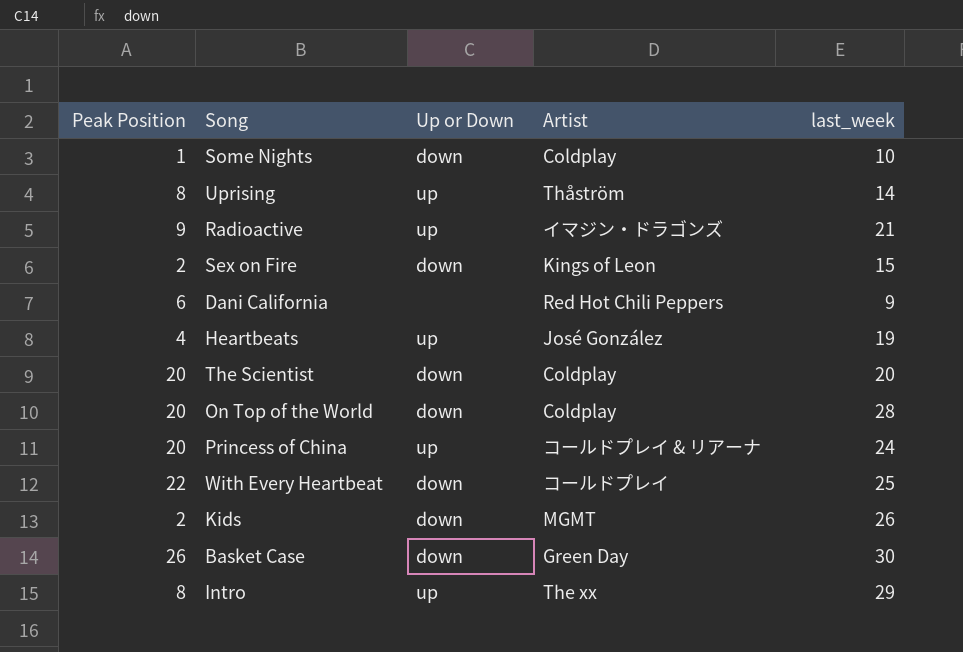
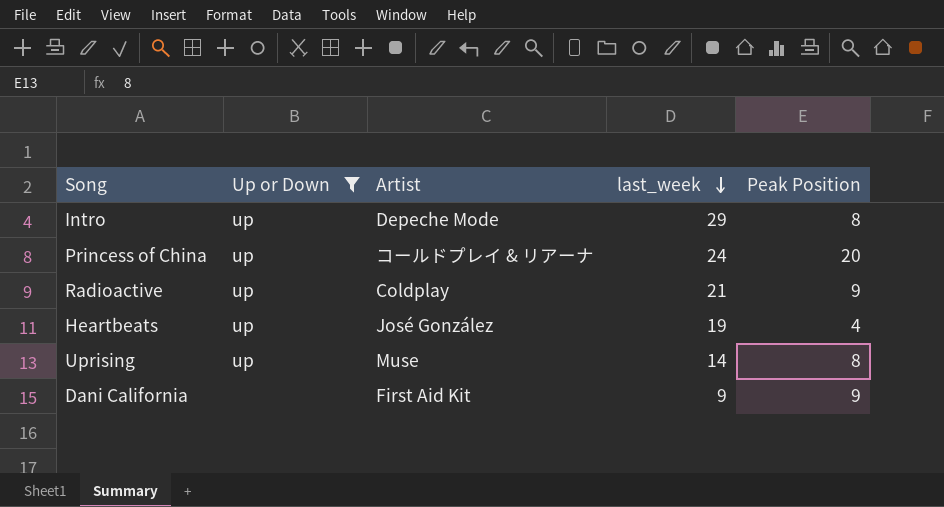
filter: none -> Up or Down != down
row order: none -> last_week descending
column Peak Position | position: 1 -> 5
Intro | Artist: The xx -> Depeche Mode
Radioactive | Artist: イマジン・ドラゴンズ -> Coldplay
Uprising | Artist: Thåström -> Muse
Dani California | Artist: Red Hot Chili Peppers -> First Aid Kit
Dani California | Peak Position: 6 -> 9

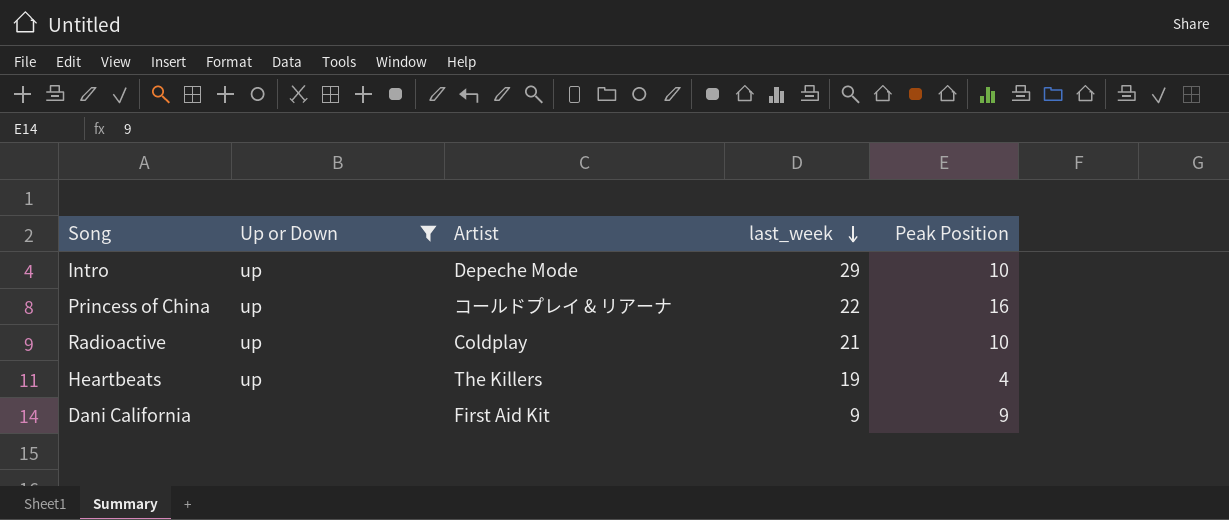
row Uprising: up | Muse | 14 | 8 -> none
Intro | Peak Position: 8 -> 10
Princess of China | last_week: 24 -> 22
Princess of China | Peak Position: 20 -> 16
Radioactive | Peak Position: 9 -> 10
Heartbeats | Artist: José González -> The Killers

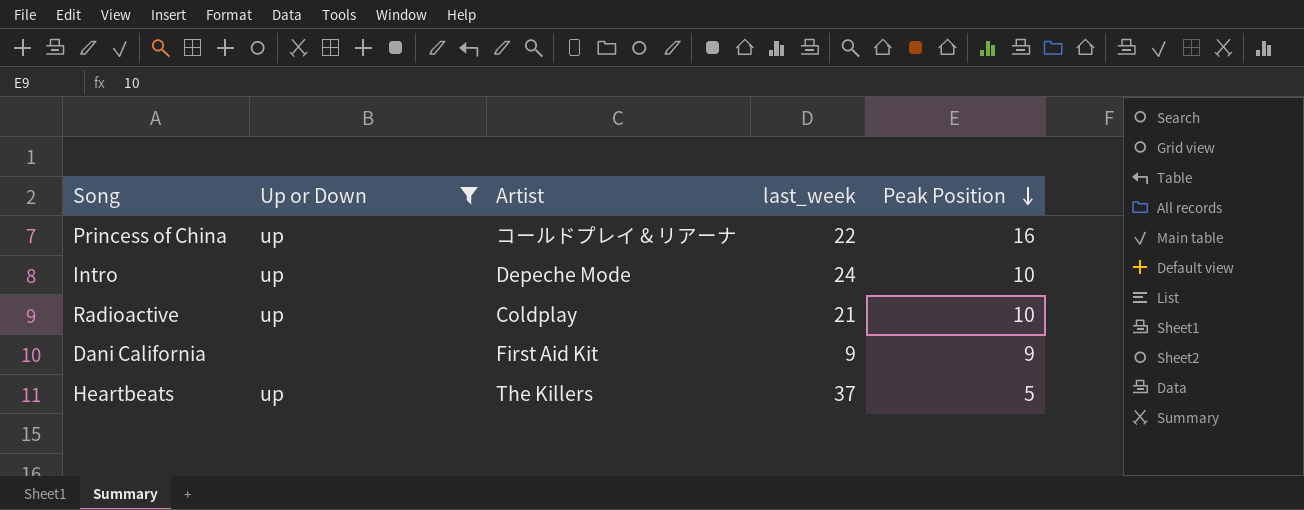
row order: last_week descending -> Peak Position descending
Intro | last_week: 29 -> 24
Heartbeats | last_week: 19 -> 37
Heartbeats | Peak Position: 4 -> 5

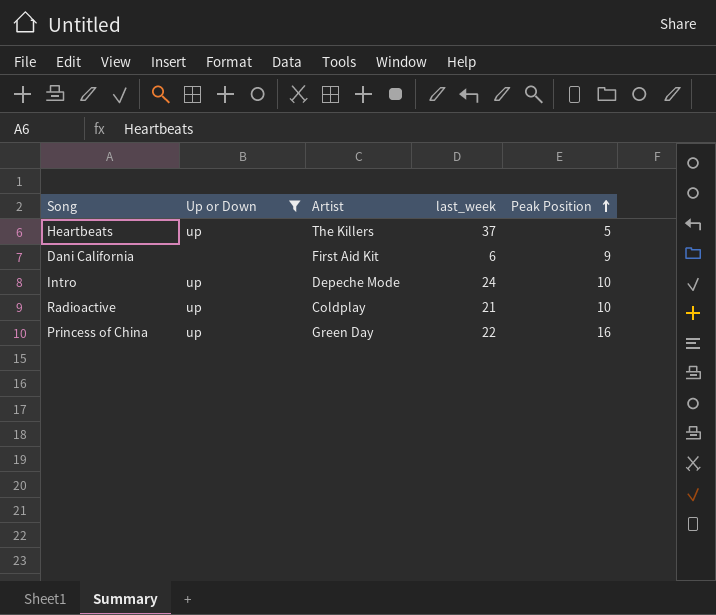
row order: Peak Position descending -> Peak Position ascending
Dani California | last_week: 9 -> 6
Princess of China | Artist: コールドプレイ & リアーナ -> Green Day

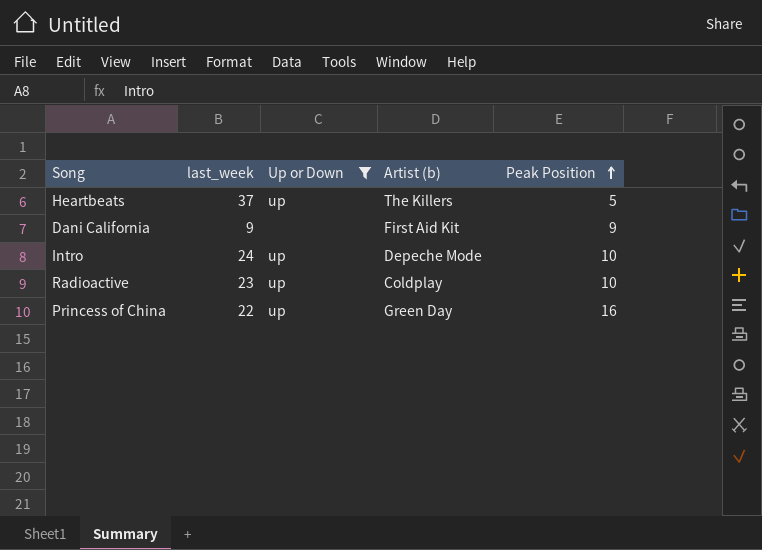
column last_week | position: 4 -> 2
column name: Artist -> Artist (b)
Dani California | last_week: 6 -> 9
Radioactive | last_week: 21 -> 23

